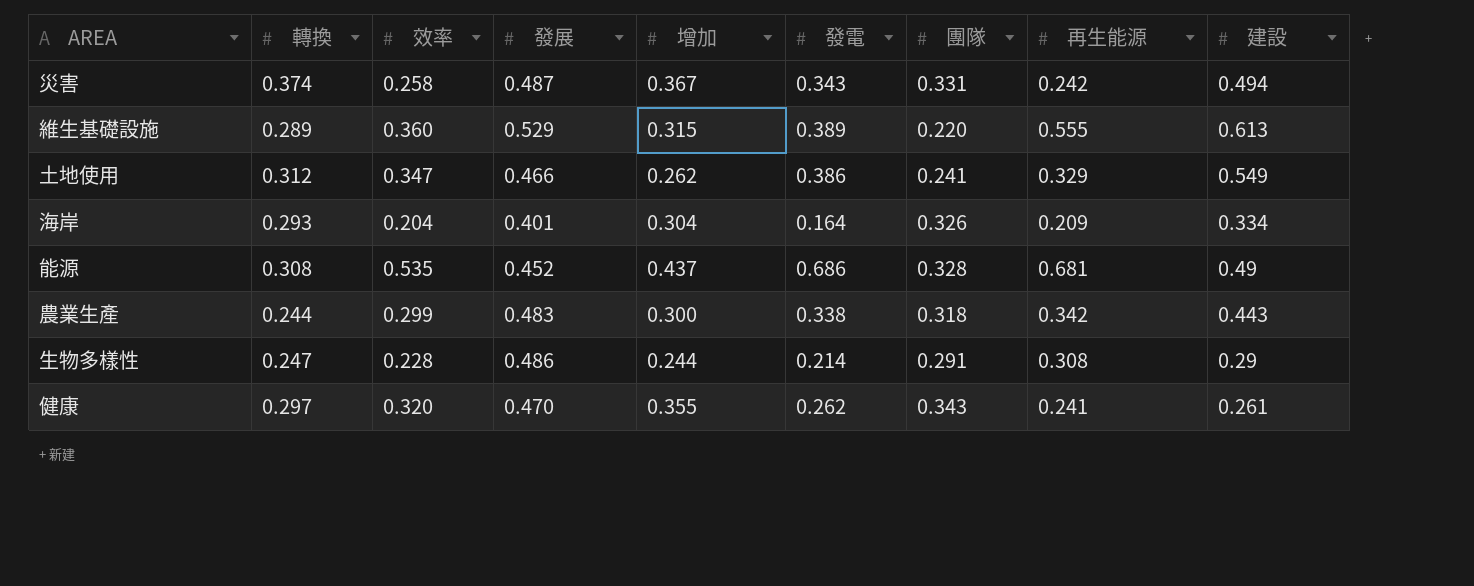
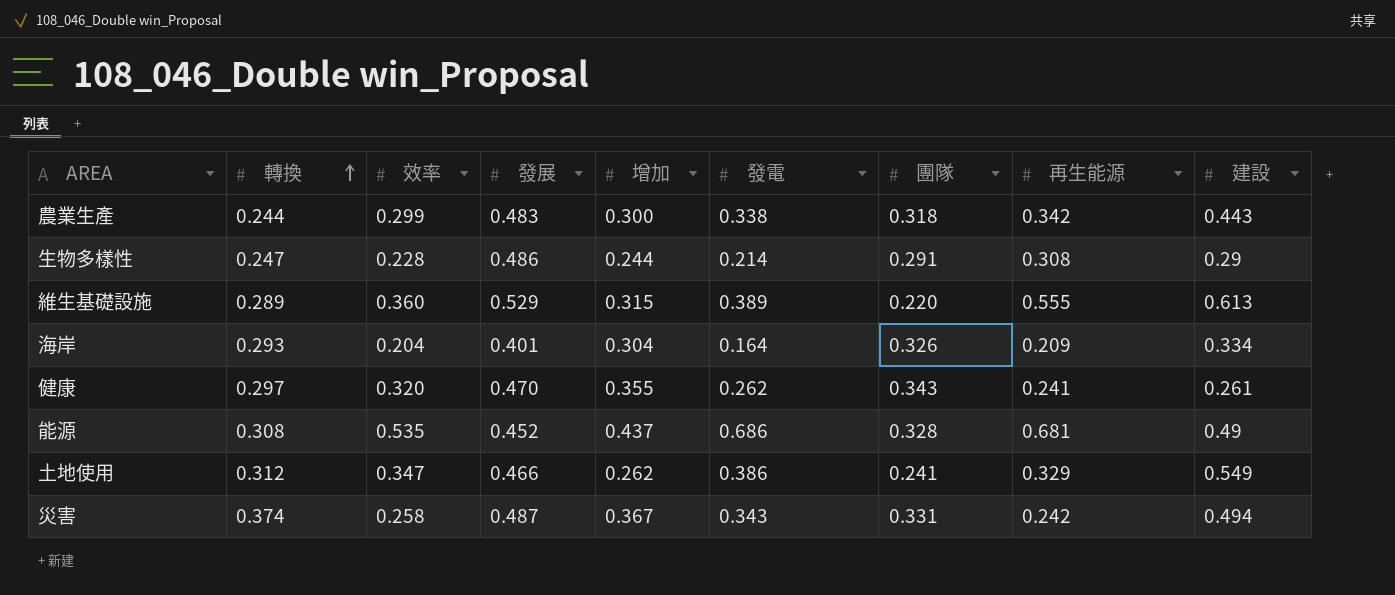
row order: none -> 轉換 ascending

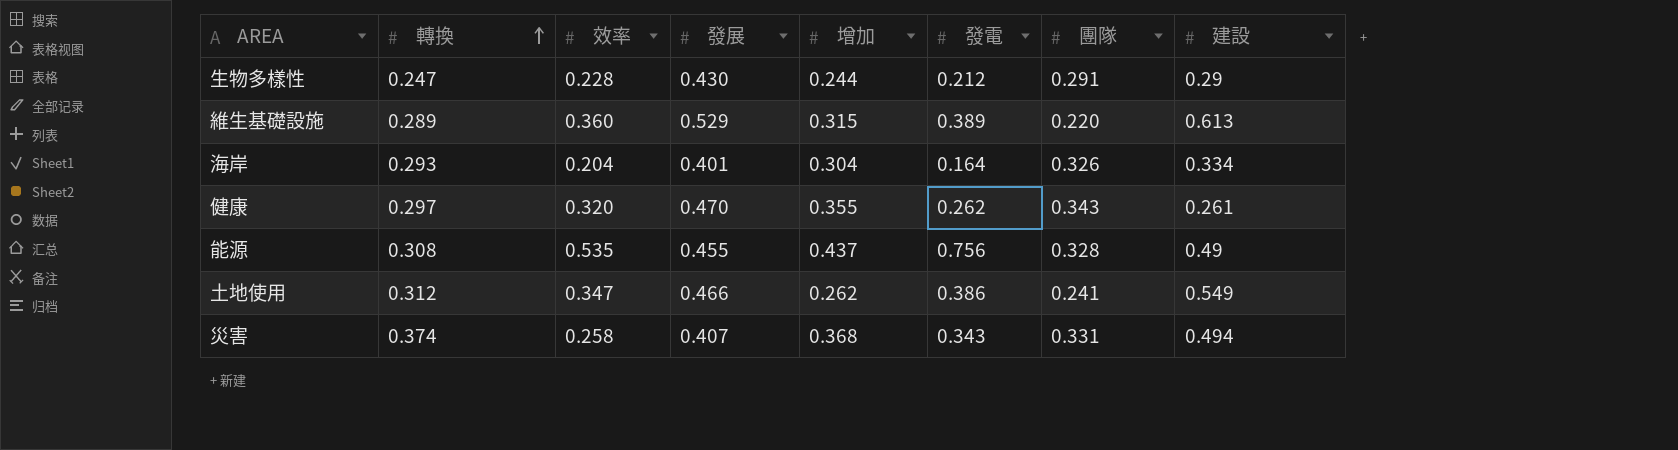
column 再生能源 | position: 8 -> none
row 農業生產: 0.244 | 0.299 | 0.483 | 0.300 | 0.338 | 0.318 | 0.342 | 0.443 -> none
生物多樣性 | 發展: 0.486 -> 0.430
生物多樣性 | 發電: 0.214 -> 0.212
能源 | 發展: 0.452 -> 0.455
能源 | 發電: 0.686 -> 0.756
災害 | 發展: 0.487 -> 0.407
災害 | 增加: 0.367 -> 0.368

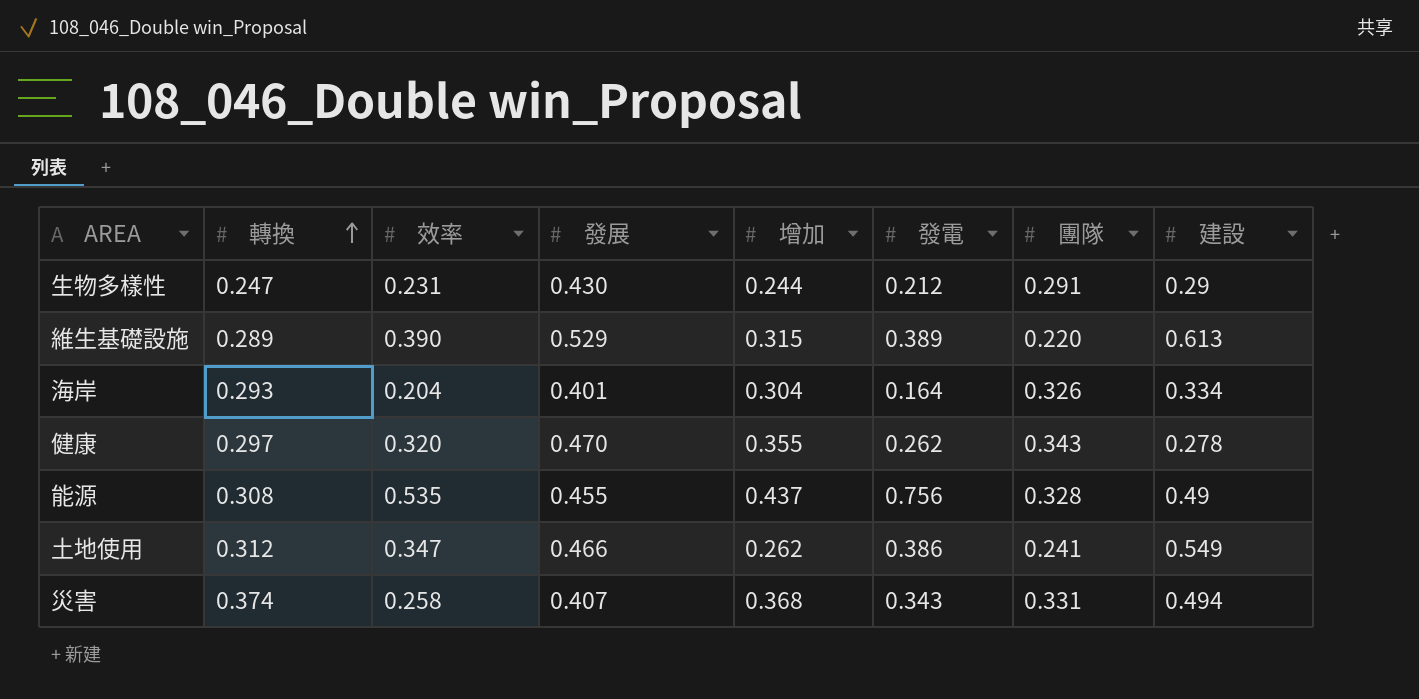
生物多樣性 | 效率: 0.228 -> 0.231
維生基礎設施 | 效率: 0.360 -> 0.390
健康 | 建設: 0.261 -> 0.278

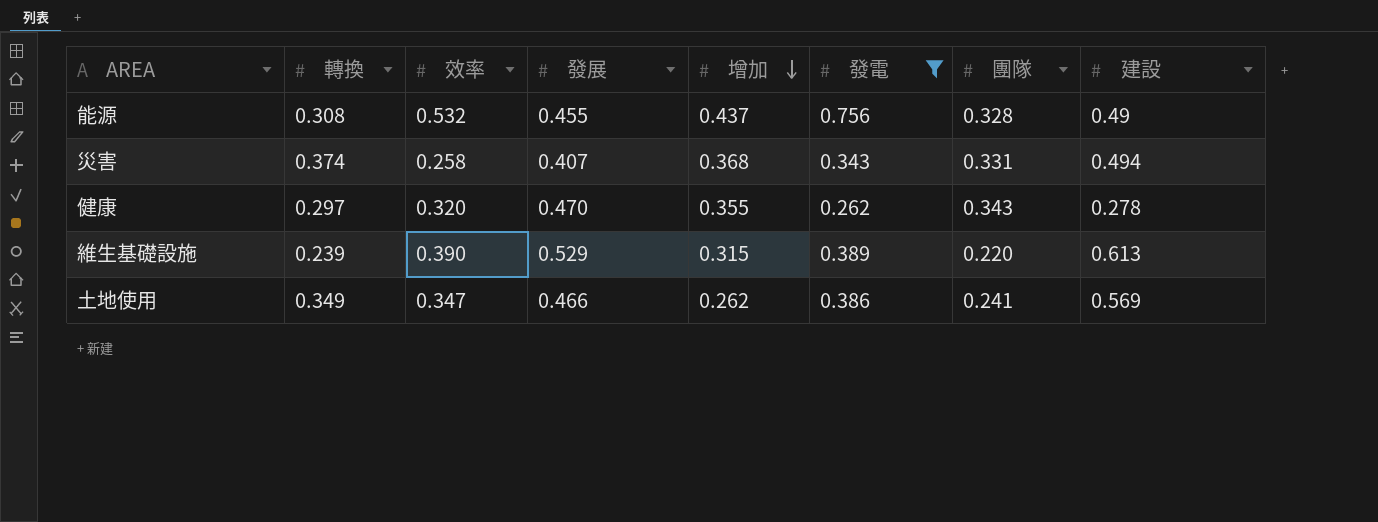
filter: none -> 發電 >= 0.262
row order: 轉換 ascending -> 增加 descending
能源 | 效率: 0.535 -> 0.532
維生基礎設施 | 轉換: 0.289 -> 0.239
土地使用 | 轉換: 0.312 -> 0.349
土地使用 | 建設: 0.549 -> 0.569

